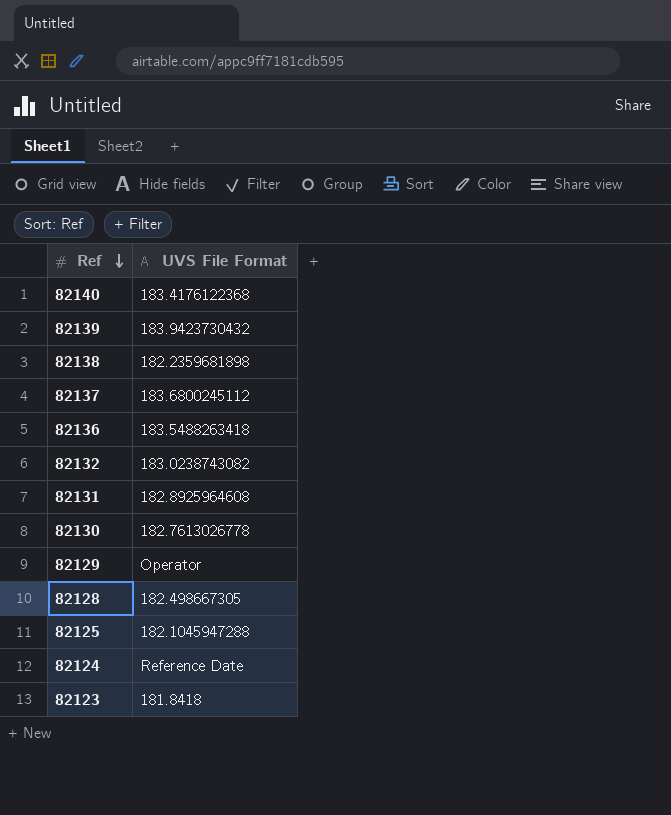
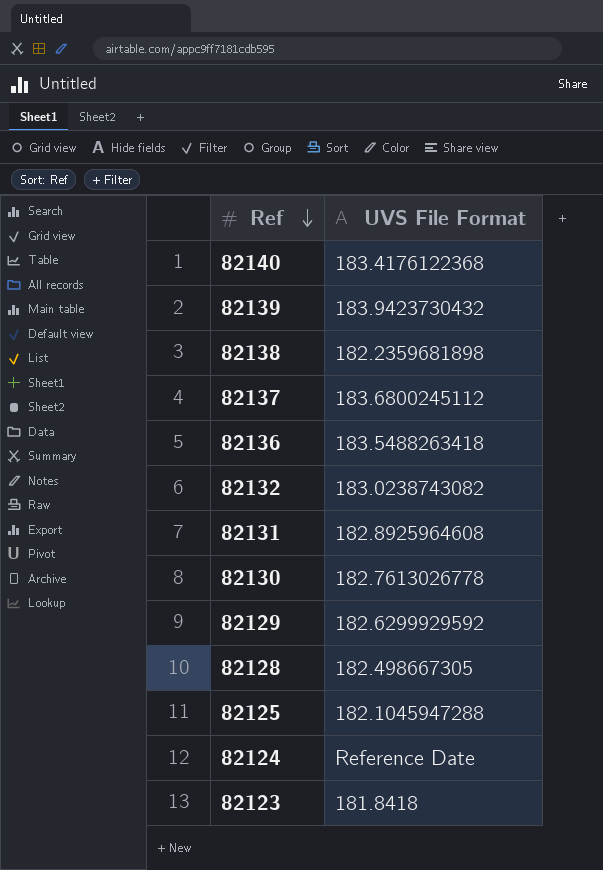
82129 | UVS File Format: Operator -> 182.6299929592

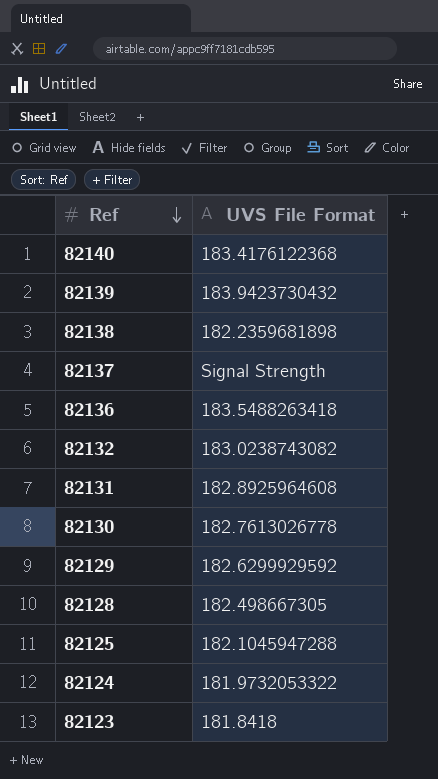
82137 | UVS File Format: 183.6800245112 -> Signal Strength
82124 | UVS File Format: Reference Date -> 181.9732053322

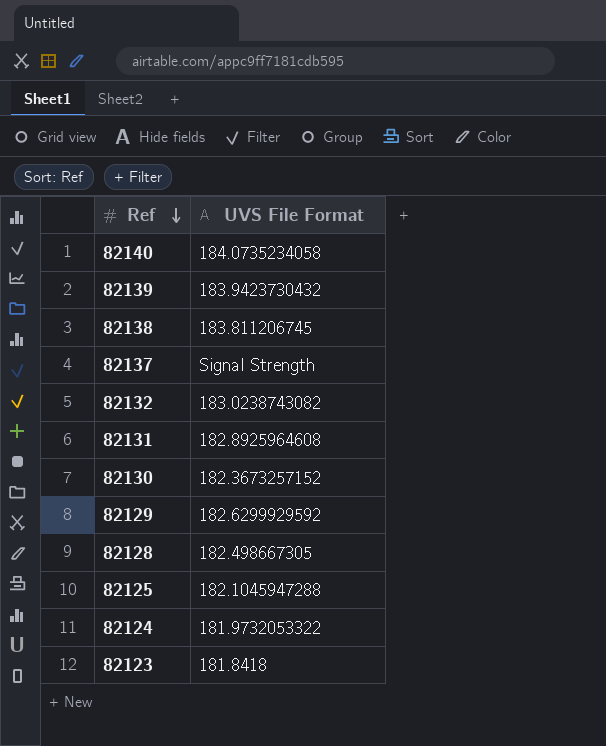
row 82136: 183.5488263418 -> none
82140 | UVS File Format: 183.4176122368 -> 184.0735234058
82138 | UVS File Format: 182.2359681898 -> 183.811206745
82130 | UVS File Format: 182.7613026778 -> 182.3673257152

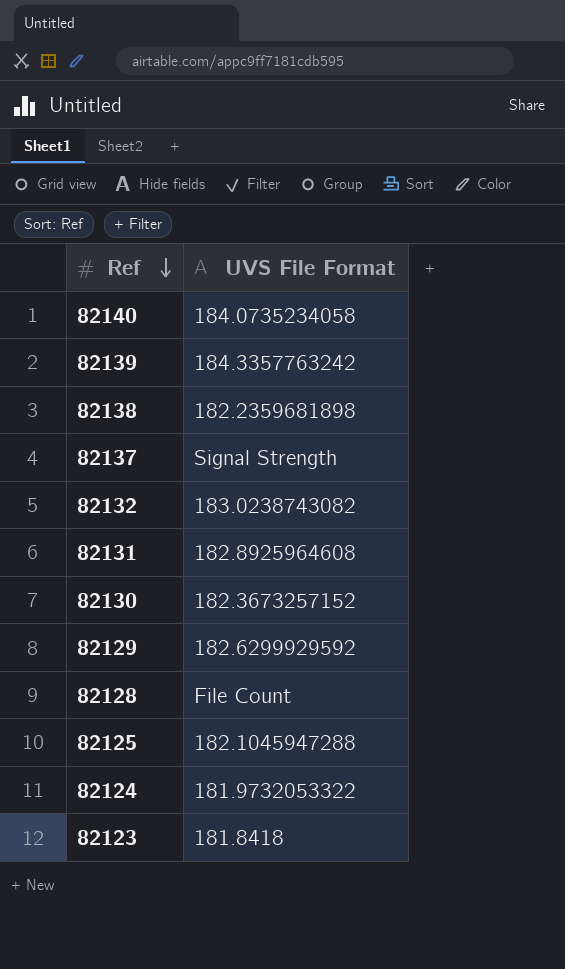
82139 | UVS File Format: 183.9423730432 -> 184.3357763242
82138 | UVS File Format: 183.811206745 -> 182.2359681898
82128 | UVS File Format: 182.498667305 -> File Count

